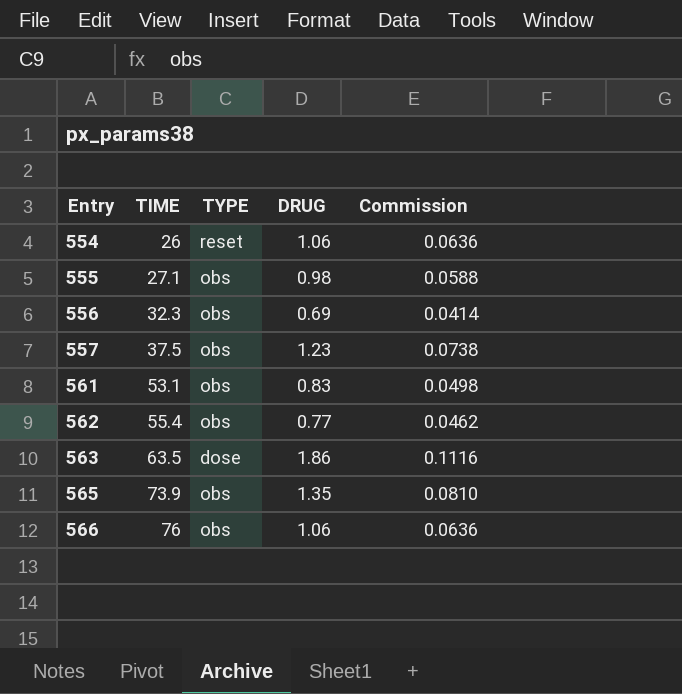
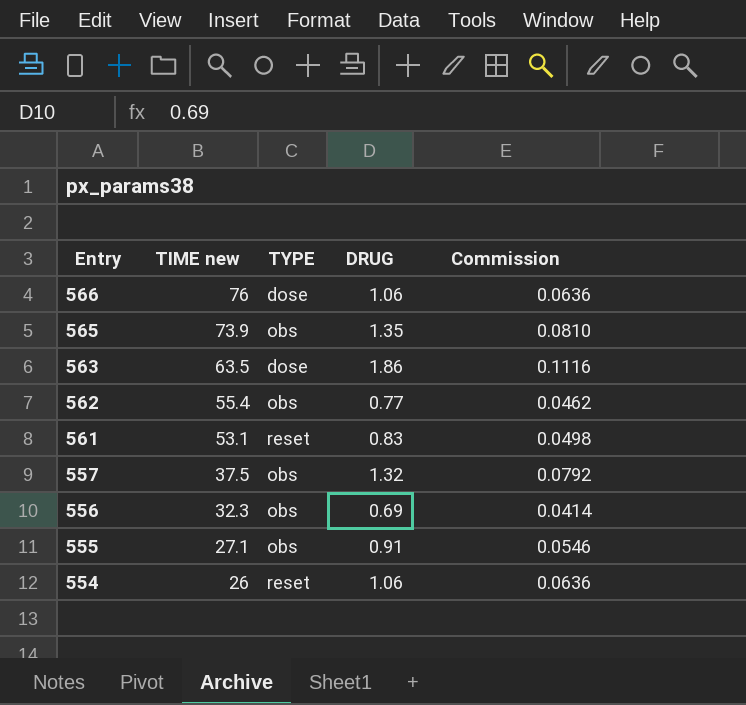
row order: Entry ascending -> Entry descending
column name: TIME -> TIME new
566 | TYPE: obs -> dose
561 | TYPE: obs -> reset
557 | DRUG: 1.23 -> 1.32
557 | Commission: 0.0738 -> 0.0792
555 | DRUG: 0.98 -> 0.91
555 | Commission: 0.0588 -> 0.0546

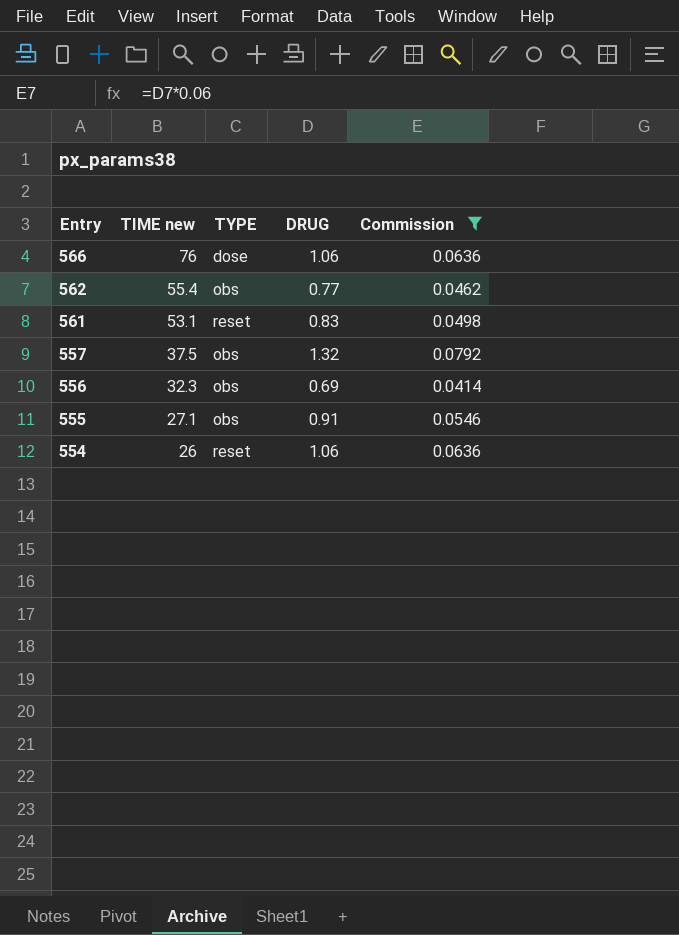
filter: none -> Commission <= 0.0792

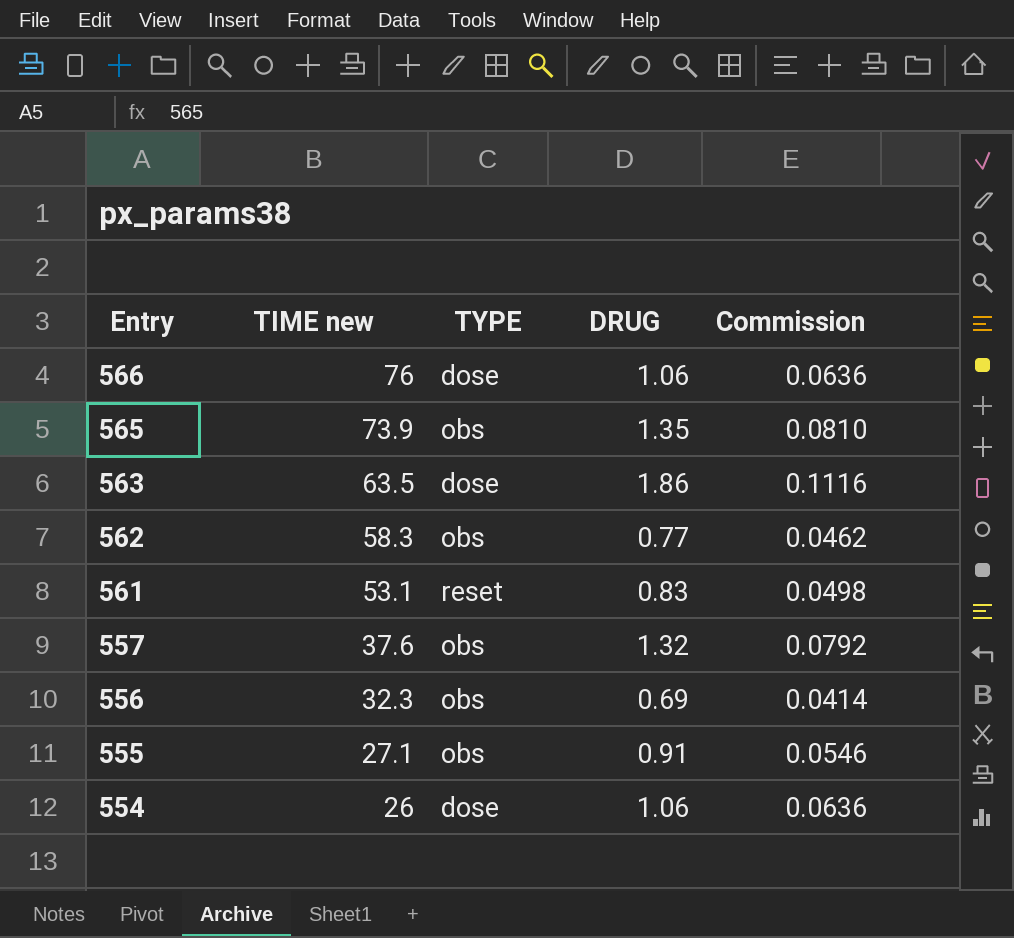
filter: Commission <= 0.0792 -> none
562 | TIME new: 55.4 -> 58.3
557 | TIME new: 37.5 -> 37.6
554 | TYPE: reset -> dose

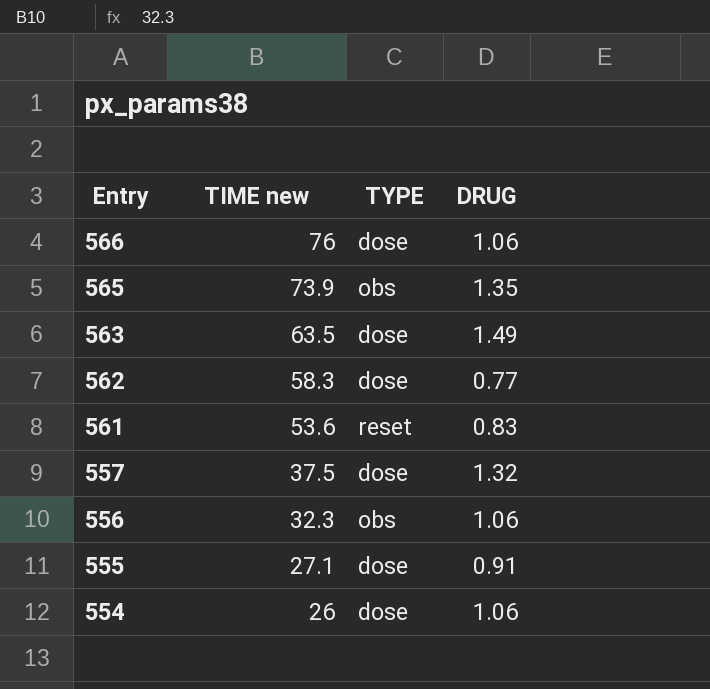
column Commission | formula: [DRUG] * 0.06 -> none
563 | DRUG: 1.86 -> 1.49
562 | TYPE: obs -> dose
561 | TIME new: 53.1 -> 53.6
557 | TIME new: 37.6 -> 37.5
557 | TYPE: obs -> dose
556 | DRUG: 0.69 -> 1.06
555 | TYPE: obs -> dose

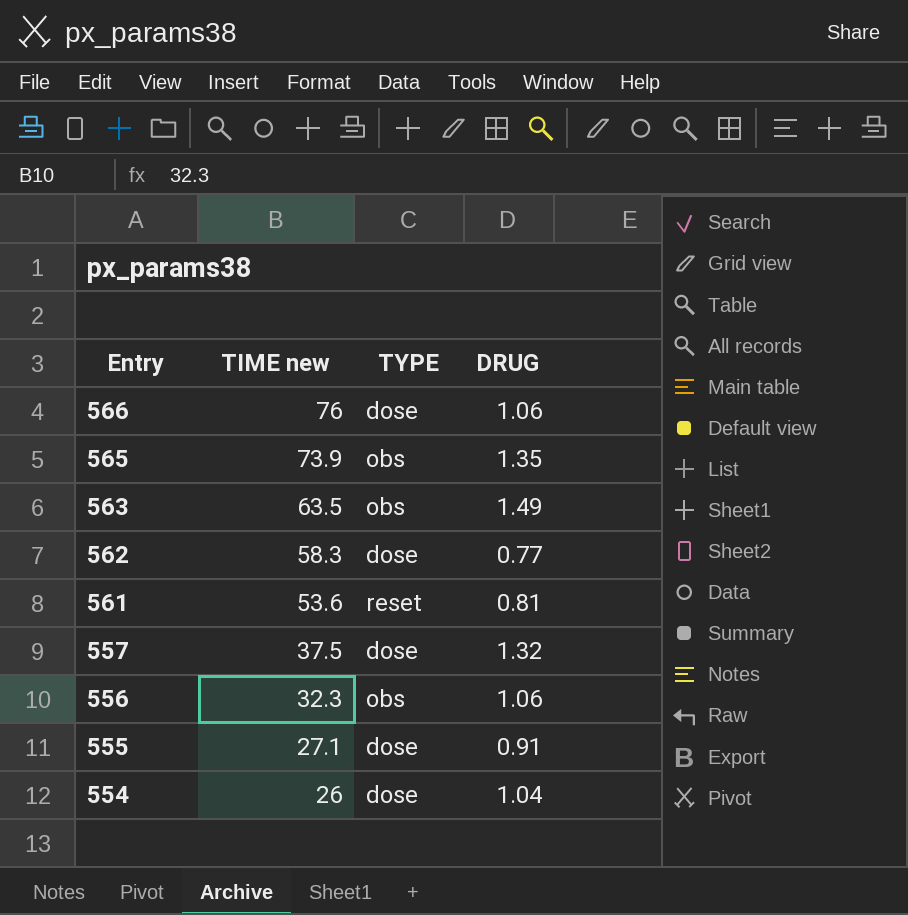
563 | TYPE: dose -> obs
561 | DRUG: 0.83 -> 0.81
554 | DRUG: 1.06 -> 1.04

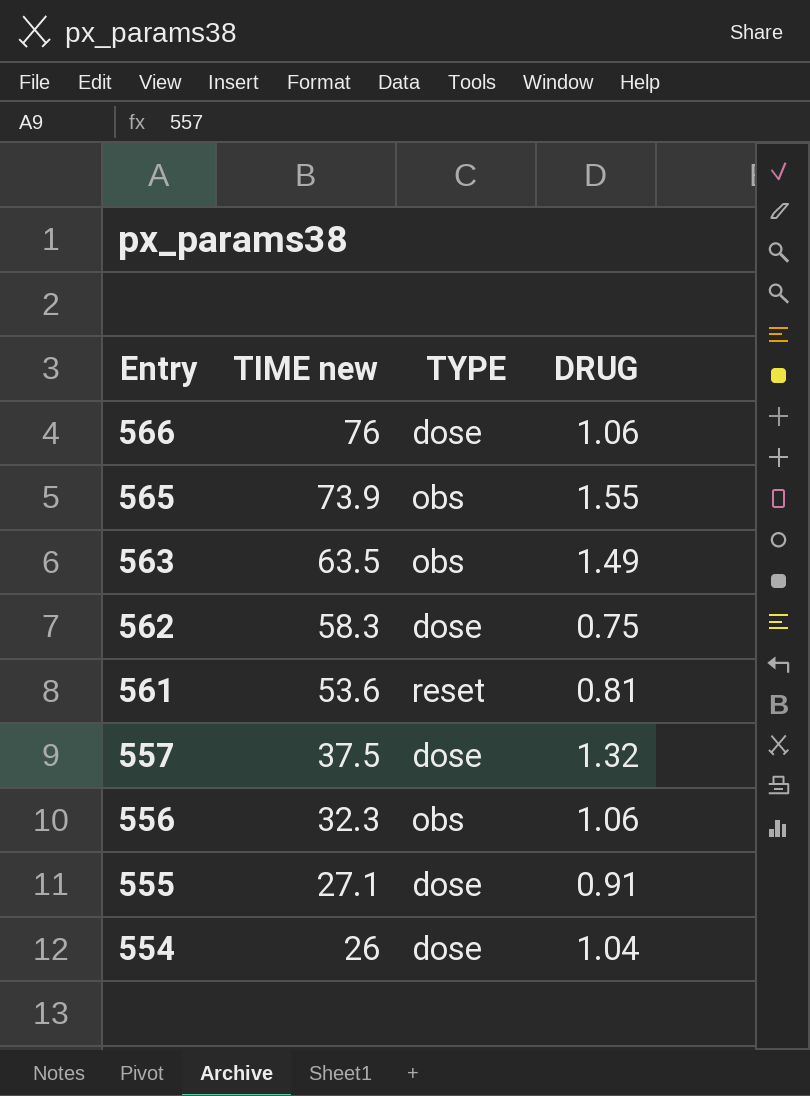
565 | DRUG: 1.35 -> 1.55
562 | DRUG: 0.77 -> 0.75

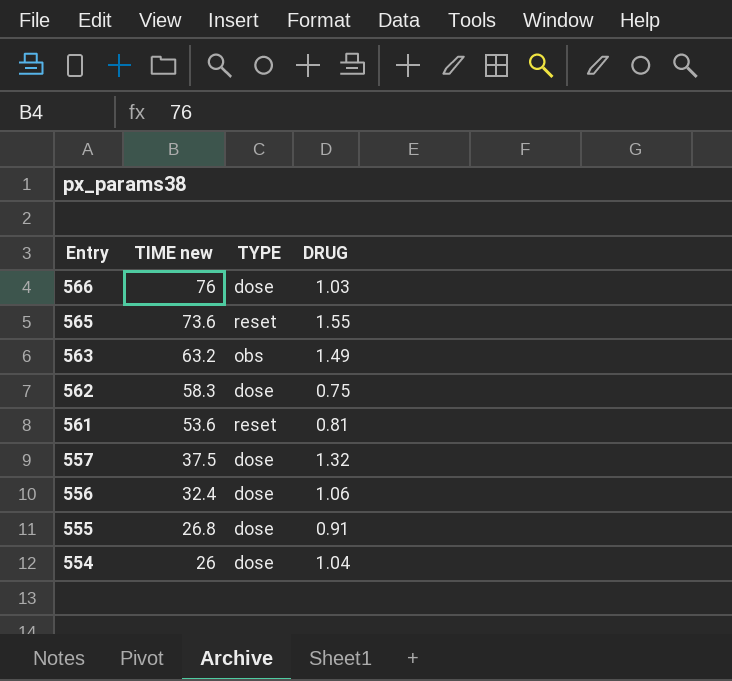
566 | DRUG: 1.06 -> 1.03
565 | TIME new: 73.9 -> 73.6
565 | TYPE: obs -> reset
563 | TIME new: 63.5 -> 63.2
556 | TIME new: 32.3 -> 32.4
556 | TYPE: obs -> dose
555 | TIME new: 27.1 -> 26.8

